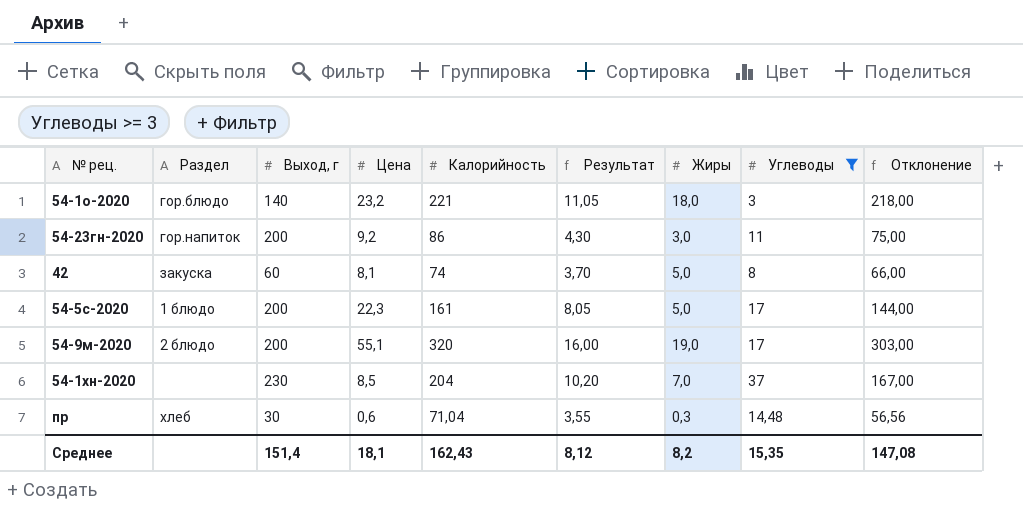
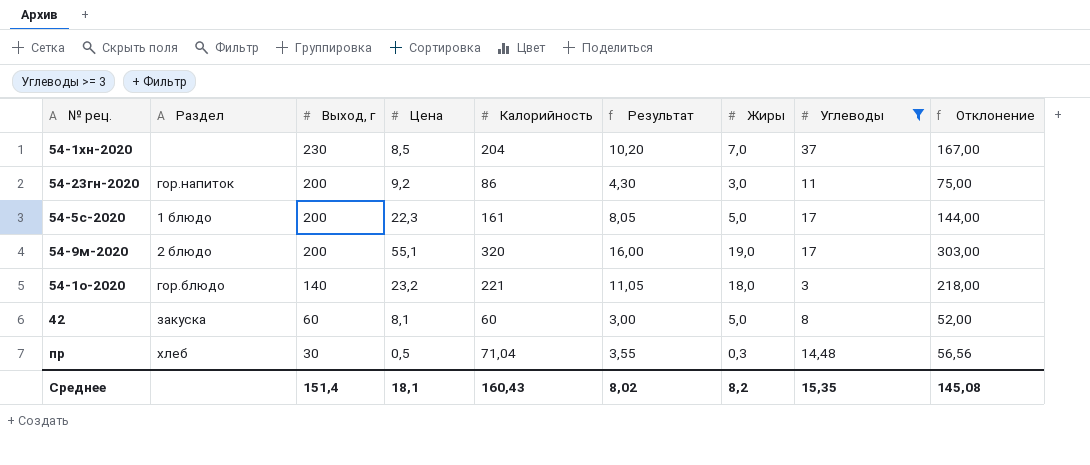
row order: none -> Выход, г descending
42 | Калорийность: 74 -> 60
42 | Результат: 3,70 -> 3,00
42 | Отклонение: 66,00 -> 52,00
пр | Цена: 0,6 -> 0,5
Среднее | Калорийность: 162,43 -> 160,43
Среднее | Результат: 8,12 -> 8,02
Среднее | Отклонение: 147,08 -> 145,08

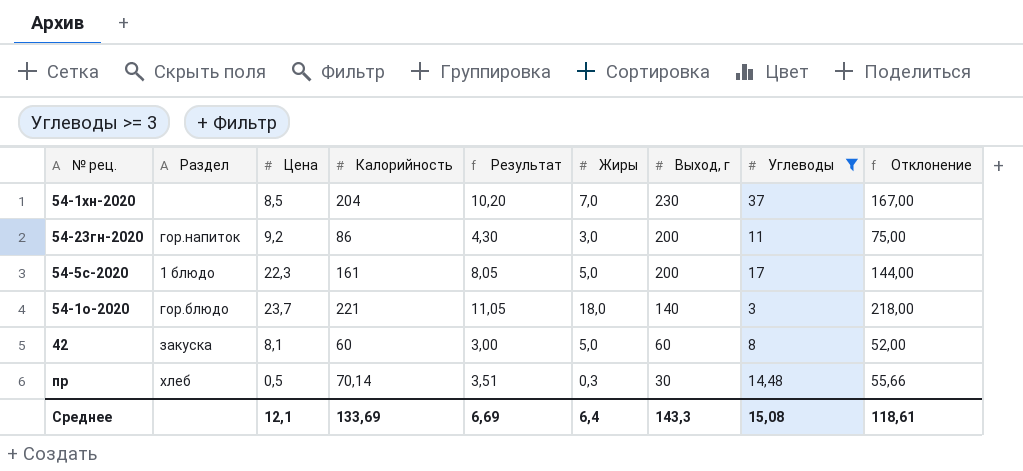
column Выход, г | position: 3 -> 7
row 54-9м-2020: 2 блюдо | 200 | 55,1 | 320 | 16,00 | 19,0 | 17 | 303,00 -> none
54-1о-2020 | Цена: 23,2 -> 23,7
пр | Калорийность: 71,04 -> 70,14
пр | Результат: 3,55 -> 3,51
пр | Отклонение: 56,56 -> 55,66
Среднее | Цена: 18,1 -> 12,1
Среднее | Калорийность: 160,43 -> 133,69
Среднее | Результат: 8,02 -> 6,69
Среднее | Жиры: 8,2 -> 6,4
Среднее | Выход, г: 151,4 -> 143,3
Среднее | Углеводы: 15,35 -> 15,08
Среднее | Отклонение: 145,08 -> 118,61

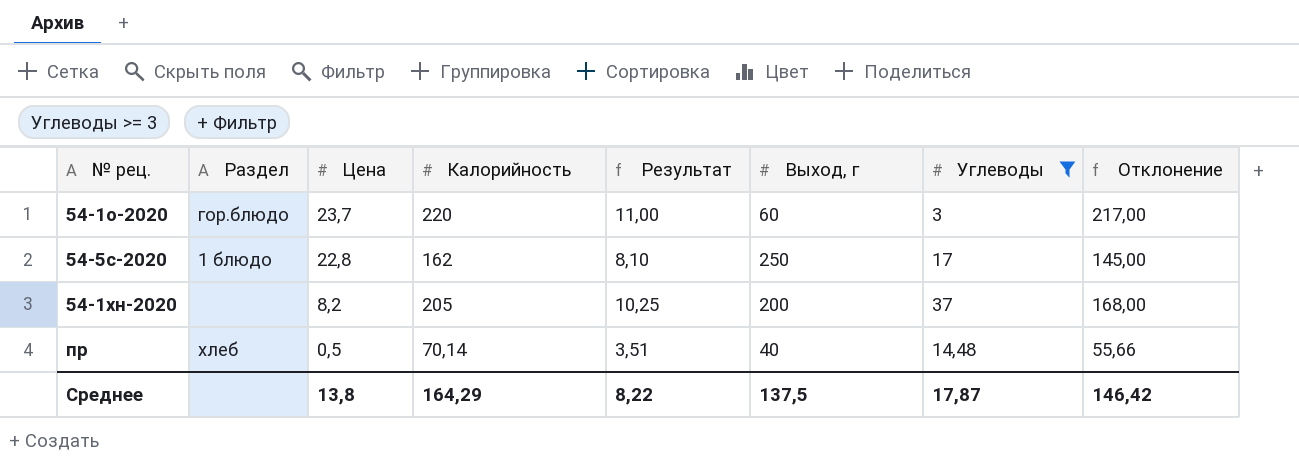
row order: Выход, г descending -> Цена descending
column Жиры | position: 6 -> none
row 54-23гн-2020: гор.напиток | 9,2 | 86 | 4,30 | 3,0 | 200 | 11 | 75,00 -> none
row 42: закуска | 8,1 | 60 | 3,00 | 5,0 | 60 | 8 | 52,00 -> none
54-1о-2020 | Калорийность: 221 -> 220
54-1о-2020 | Результат: 11,05 -> 11,00
54-1о-2020 | Выход, г: 140 -> 60
54-1о-2020 | Отклонение: 218,00 -> 217,00
54-5с-2020 | Цена: 22,3 -> 22,8
54-5с-2020 | Калорийность: 161 -> 162
54-5с-2020 | Результат: 8,05 -> 8,10
54-5с-2020 | Выход, г: 200 -> 250
54-5с-2020 | Отклонение: 144,00 -> 145,00
54-1хн-2020 | Цена: 8,5 -> 8,2
54-1хн-2020 | Калорийность: 204 -> 205
54-1хн-2020 | Результат: 10,20 -> 10,25
54-1хн-2020 | Выход, г: 230 -> 200
54-1хн-2020 | Отклонение: 167,00 -> 168,00
пр | Выход, г: 30 -> 40
Среднее | Цена: 12,1 -> 13,8
Среднее | Калорийность: 133,69 -> 164,29
Среднее | Результат: 6,69 -> 8,22
Среднее | Выход, г: 143,3 -> 137,5
Среднее | Углеводы: 15,08 -> 17,87
Среднее | Отклонение: 118,61 -> 146,42

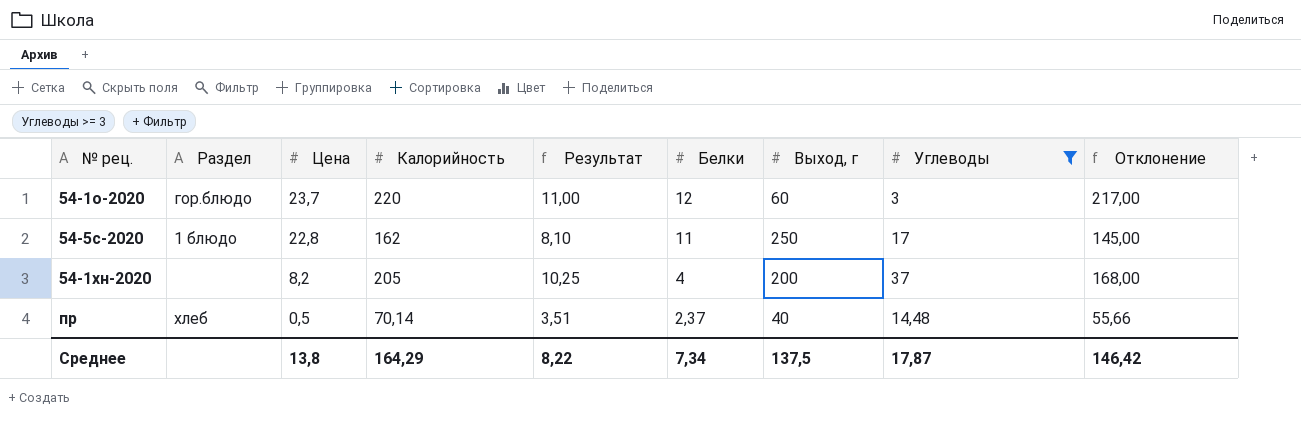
column Белки | position: none -> 6

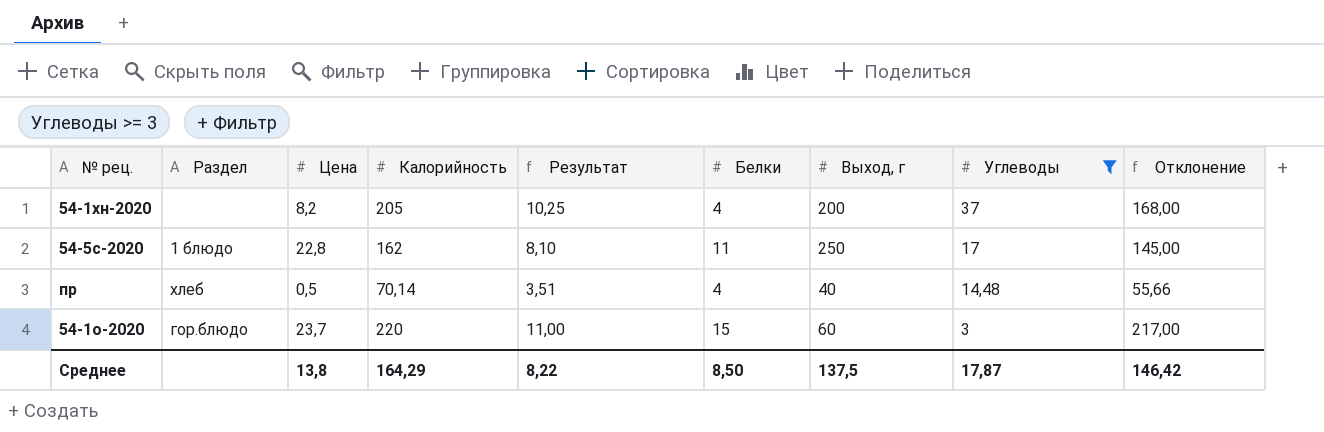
row order: Цена descending -> Углеводы descending
пр | Белки: 2,37 -> 4
54-1о-2020 | Белки: 12 -> 15
Среднее | Белки: 7,34 -> 8,50

